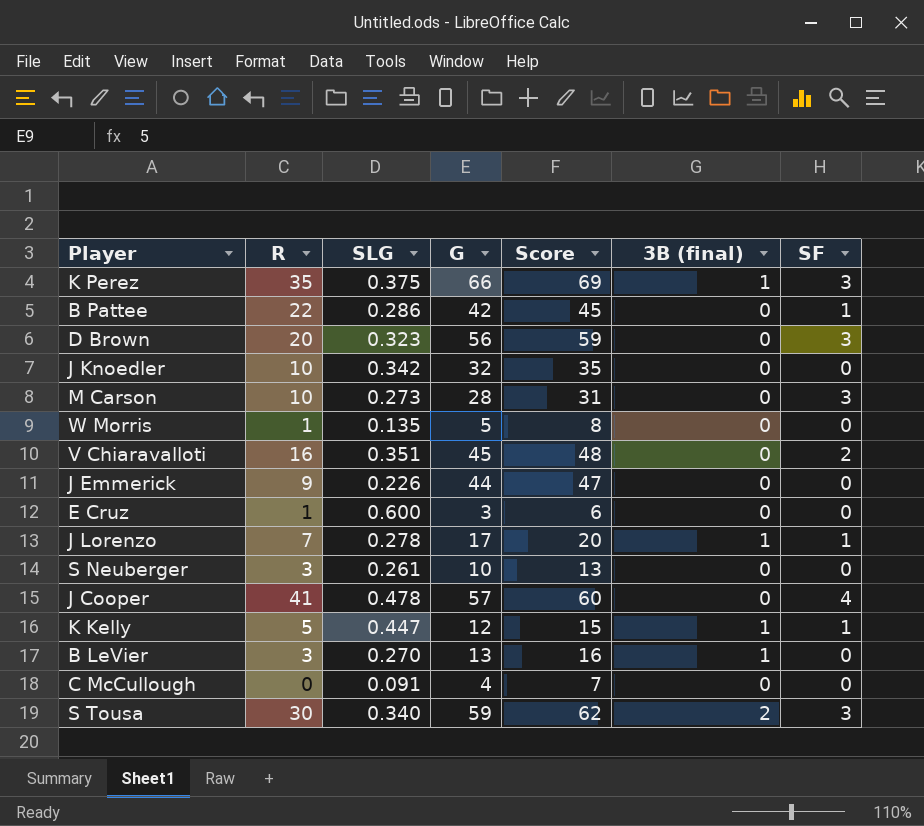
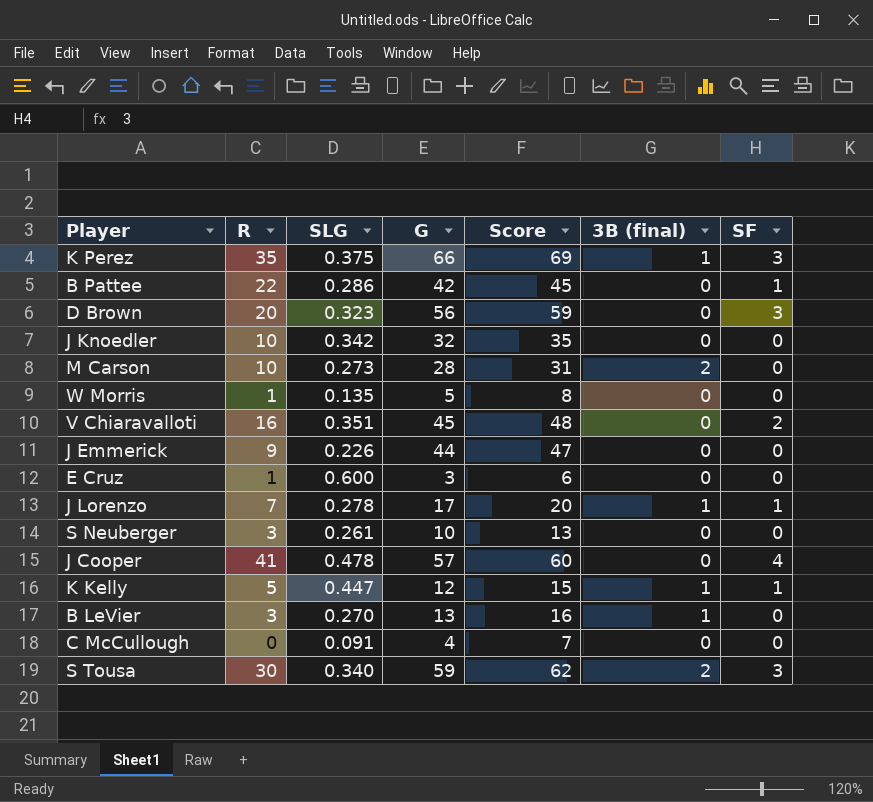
M Carson | 3B (final): 0 -> 2
M Carson | SF: 3 -> 0

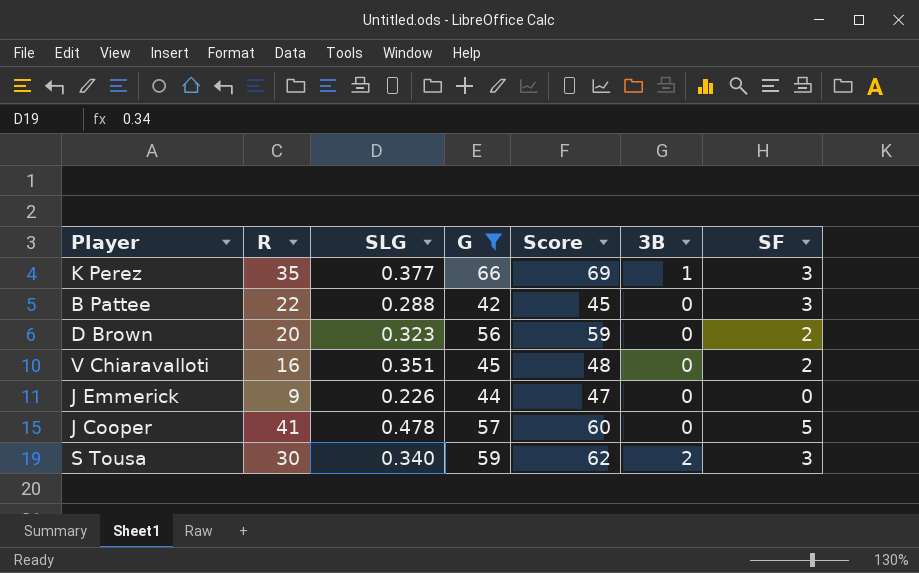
filter: none -> G >= 42
column name: 3B (final) -> 3B
K Perez | SLG: 0.375 -> 0.377
B Pattee | SLG: 0.286 -> 0.288
B Pattee | SF: 1 -> 3
D Brown | SF: 3 -> 2
J Cooper | SF: 4 -> 5

